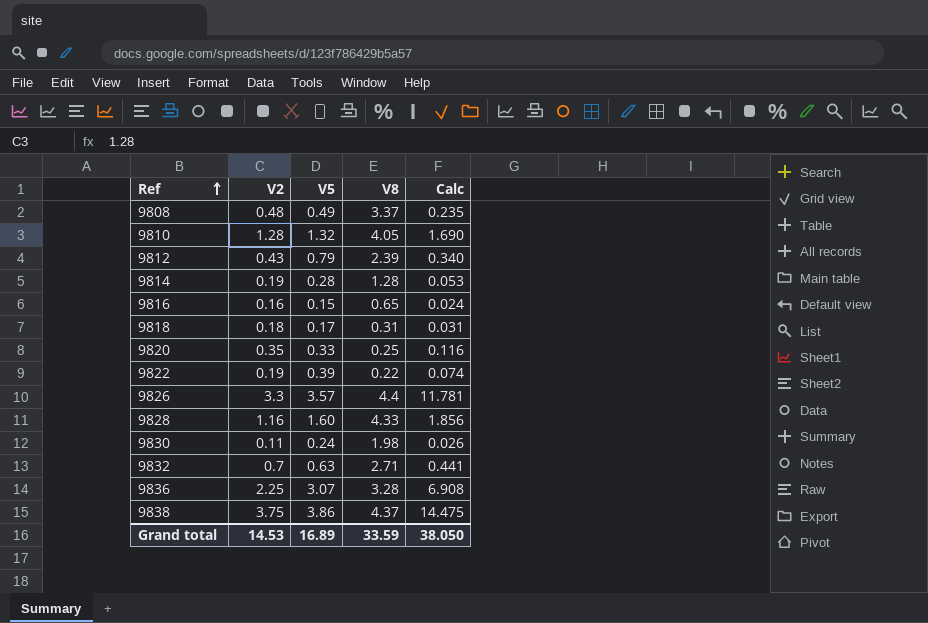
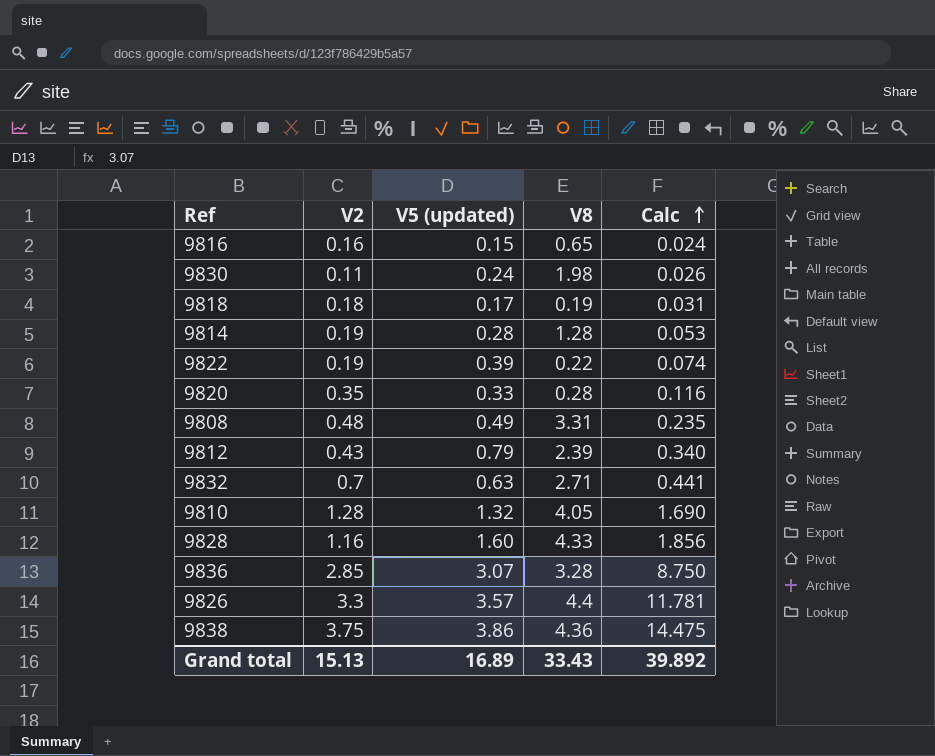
row order: Ref ascending -> Calc ascending
column name: V5 -> V5 (updated)
9818 | V8: 0.31 -> 0.19
9820 | V8: 0.25 -> 0.28
9808 | V8: 3.37 -> 3.31
9836 | V2: 2.25 -> 2.85
9836 | Calc: 6.908 -> 8.750
9838 | V8: 4.37 -> 4.36
Grand total | V2: 14.53 -> 15.13
Grand total | V8: 33.59 -> 33.43
Grand total | Calc: 38.050 -> 39.892

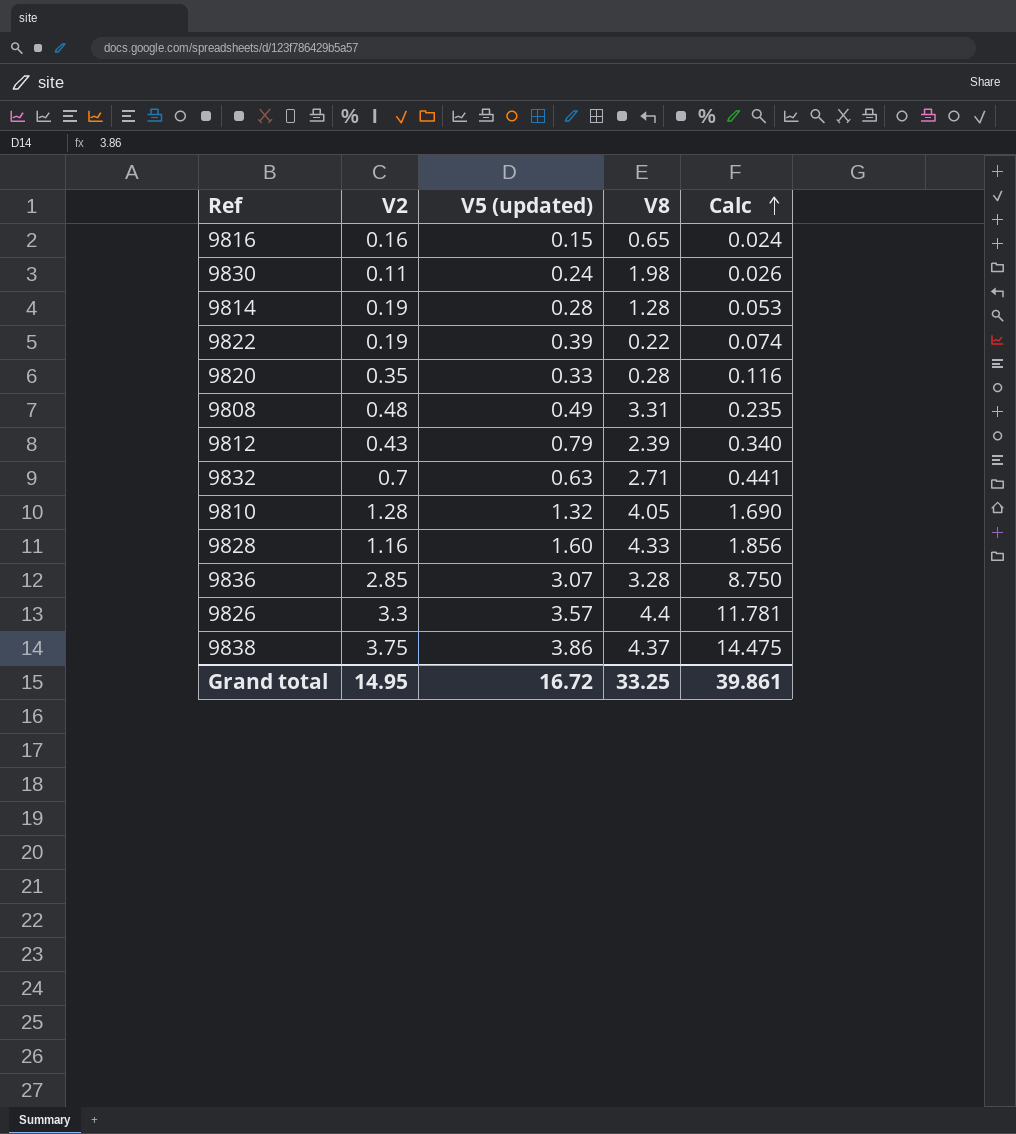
row 9818: 0.18 | 0.17 | 0.19 | 0.031 -> none
9838 | V8: 4.36 -> 4.37
Grand total | V2: 15.13 -> 14.95
Grand total | V5 (updated): 16.89 -> 16.72
Grand total | V8: 33.43 -> 33.25
Grand total | Calc: 39.892 -> 39.861

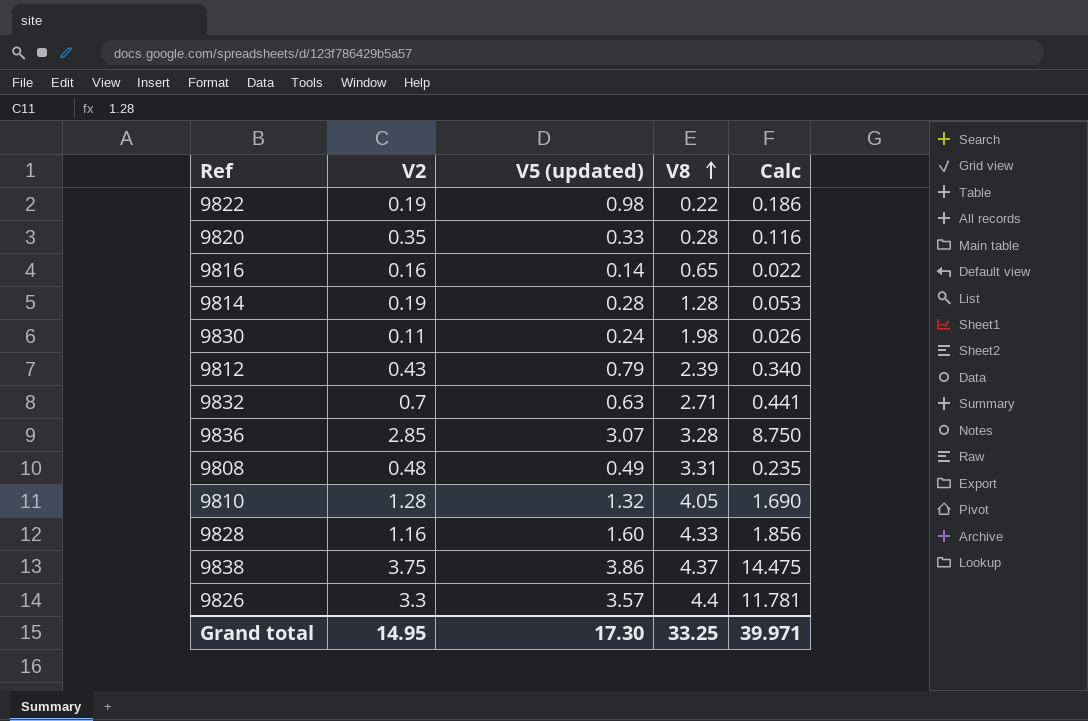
row order: Calc ascending -> V8 ascending
9822 | V5 (updated): 0.39 -> 0.98
9822 | Calc: 0.074 -> 0.186
9816 | V5 (updated): 0.15 -> 0.14
9816 | Calc: 0.024 -> 0.022
Grand total | V5 (updated): 16.72 -> 17.30
Grand total | Calc: 39.861 -> 39.971

